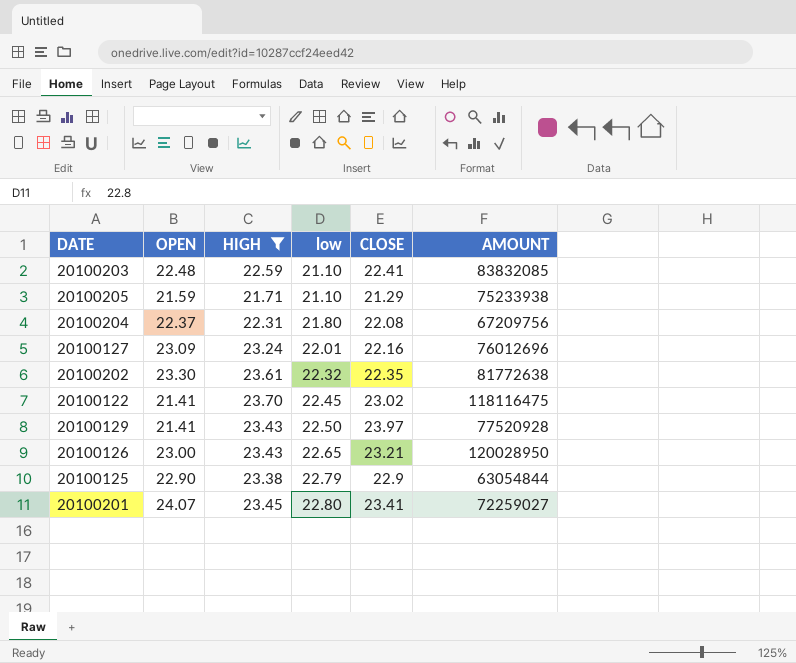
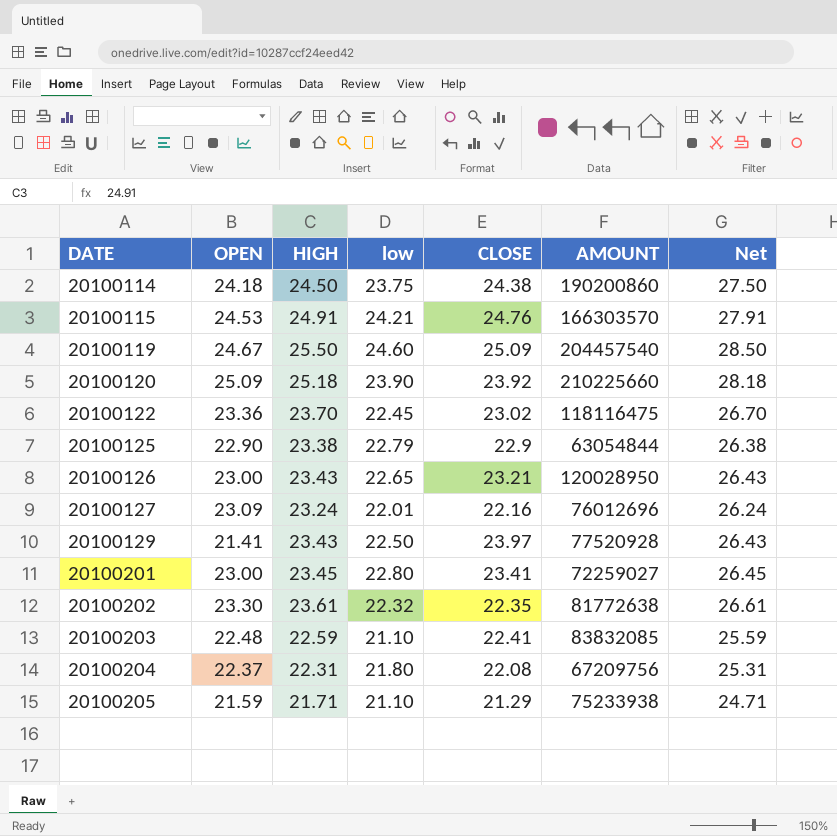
filter: HIGH <= 23.70 -> none
row order: low ascending -> DATE ascending
column Net | formula: none -> [HIGH] + 3
20100122 | OPEN: 21.41 -> 23.36
20100201 | OPEN: 24.07 -> 23.00

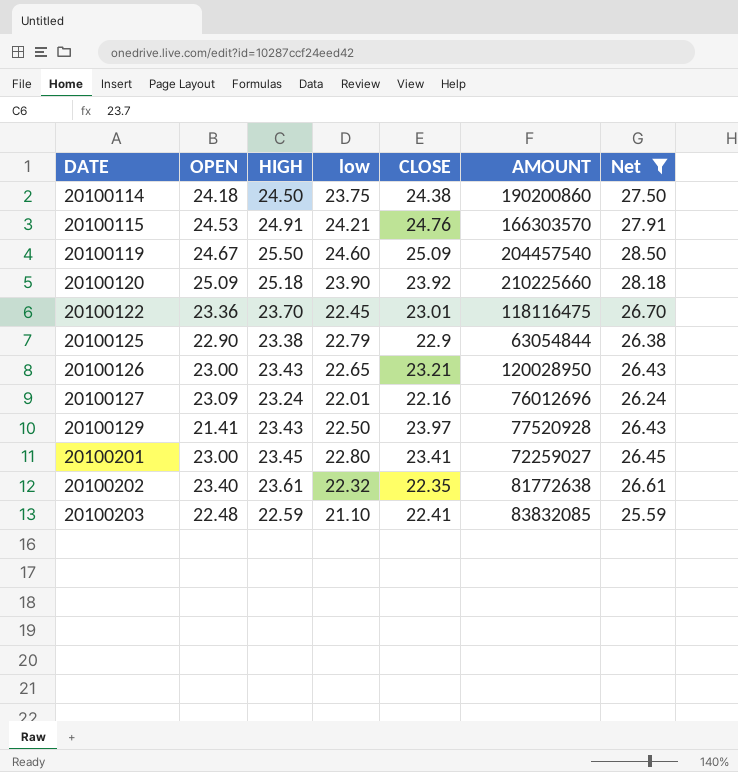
filter: none -> Net >= 25.59
20100122 | CLOSE: 23.02 -> 23.01
20100202 | OPEN: 23.30 -> 23.40

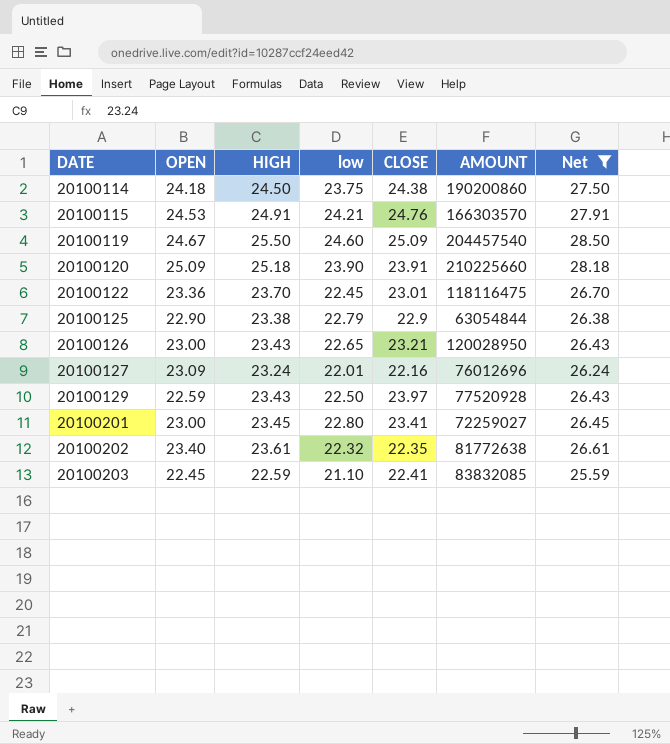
20100120 | CLOSE: 23.92 -> 23.91
20100129 | OPEN: 21.41 -> 22.59
20100203 | OPEN: 22.48 -> 22.45

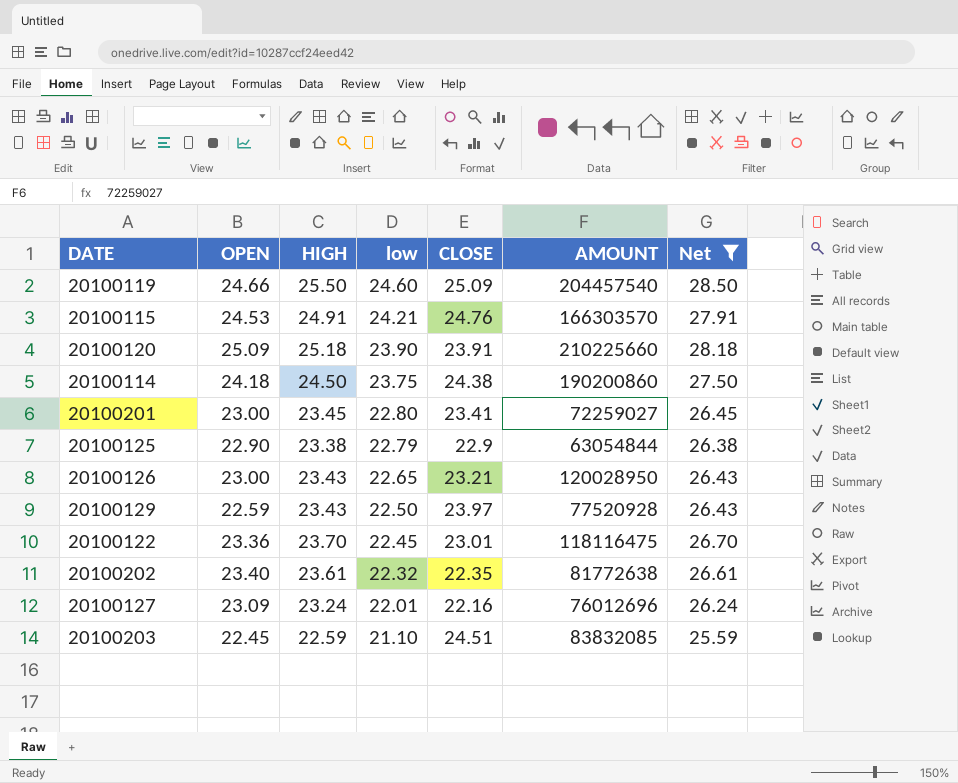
row order: DATE ascending -> low descending
20100119 | OPEN: 24.67 -> 24.66
20100203 | CLOSE: 22.41 -> 24.51

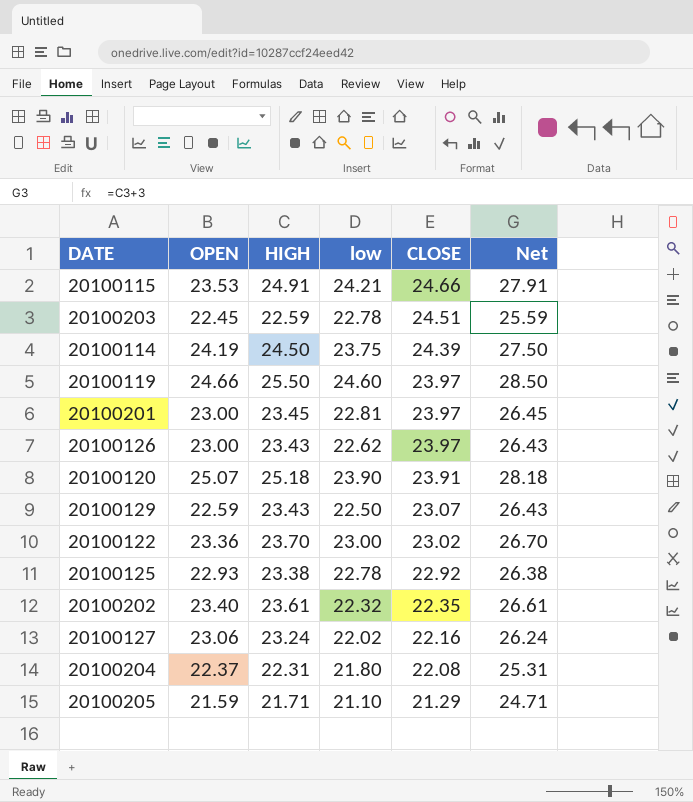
filter: Net >= 25.59 -> none
row order: low descending -> CLOSE descending
column AMOUNT | position: 6 -> none
20100115 | OPEN: 24.53 -> 23.53
20100115 | CLOSE: 24.76 -> 24.66
20100203 | low: 21.10 -> 22.78
20100114 | OPEN: 24.18 -> 24.19
20100114 | CLOSE: 24.38 -> 24.39
20100119 | CLOSE: 25.09 -> 23.97
20100201 | low: 22.80 -> 22.81
20100201 | CLOSE: 23.41 -> 23.97
20100126 | low: 22.65 -> 22.62
20100126 | CLOSE: 23.21 -> 23.97
20100120 | OPEN: 25.09 -> 25.07
20100129 | CLOSE: 23.97 -> 23.07
20100122 | low: 22.45 -> 23.00
20100122 | CLOSE: 23.01 -> 23.02
20100125 | OPEN: 22.90 -> 22.93
20100125 | low: 22.79 -> 22.78
20100125 | CLOSE: 22.9 -> 22.92
20100127 | OPEN: 23.09 -> 23.06
20100127 | low: 22.01 -> 22.02

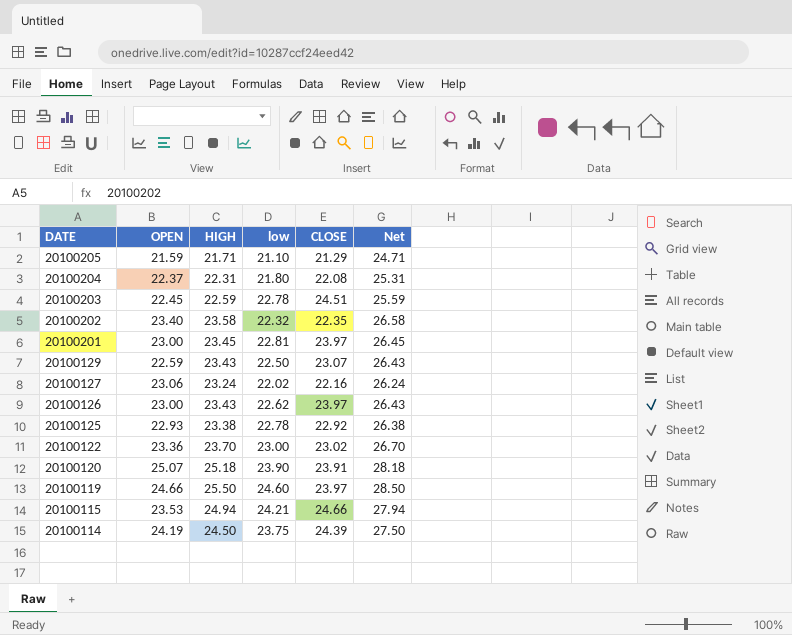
row order: CLOSE descending -> DATE descending
20100202 | HIGH: 23.61 -> 23.58
20100202 | Net: 26.61 -> 26.58
20100115 | HIGH: 24.91 -> 24.94
20100115 | Net: 27.91 -> 27.94

